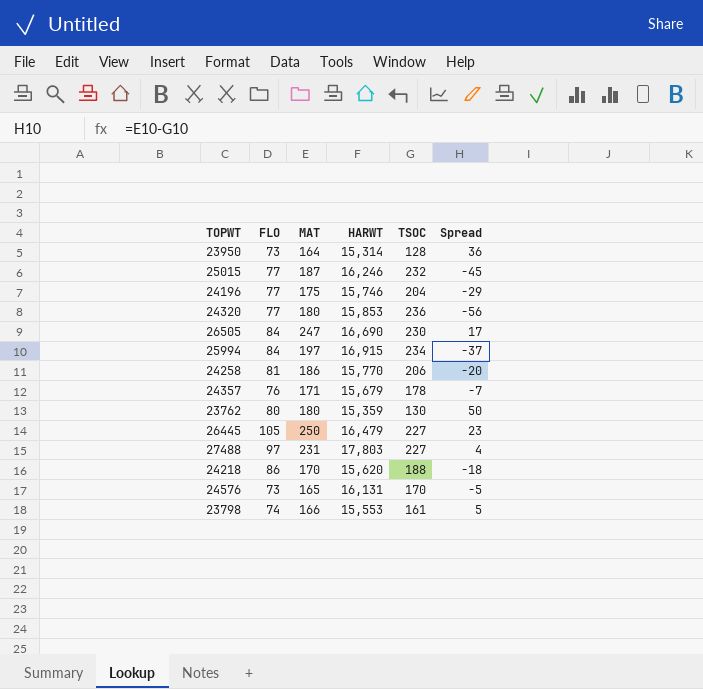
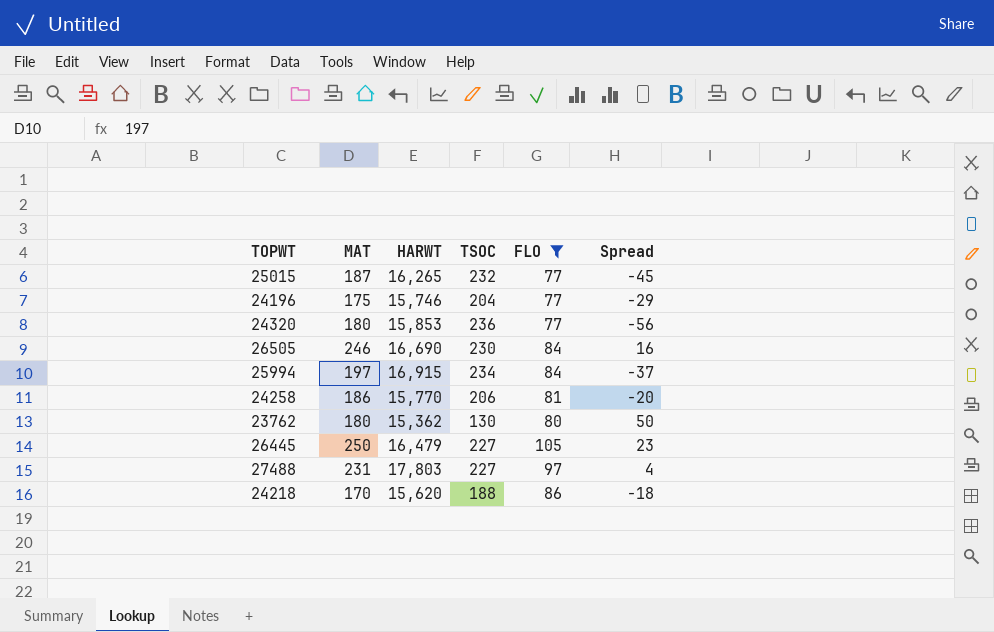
filter: none -> FLO >= 77
column FLO | position: 2 -> 5
25015 | HARWT: 16,246 -> 16,265
26505 | MAT: 247 -> 246
26505 | Spread: 17 -> 16
23762 | HARWT: 15,359 -> 15,362

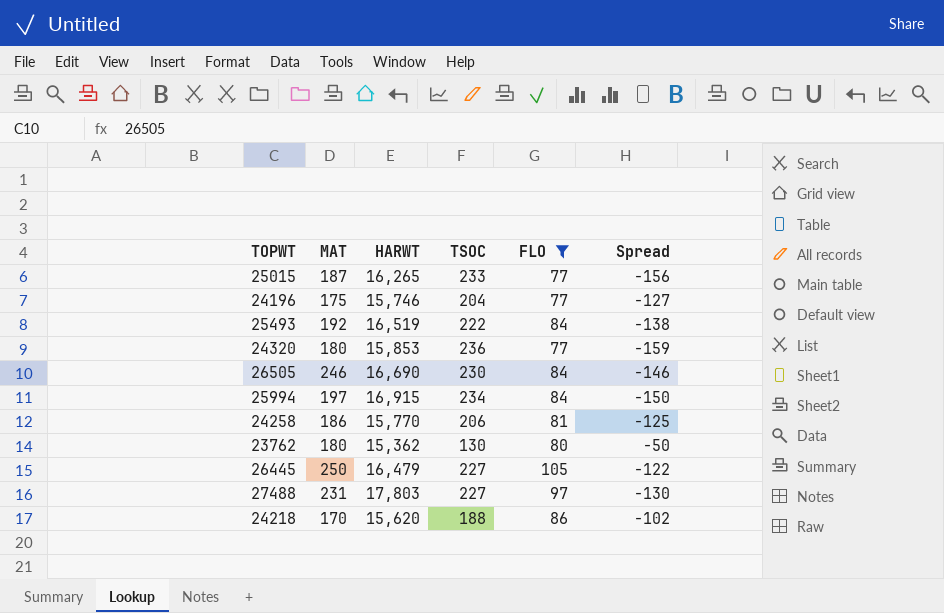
column Spread | formula: [MAT] - [TSOC] -> [FLO] - [TSOC]
25015 | TSOC: 232 -> 233
row 25493: none -> 192 | 16,519 | 222 | 84 | -138

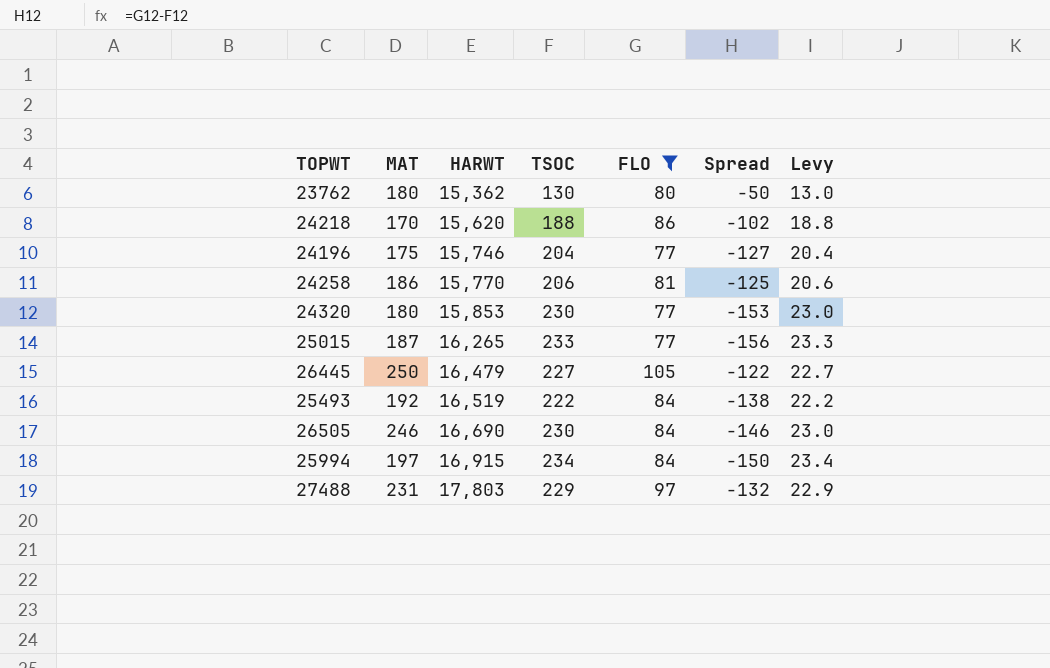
row order: none -> HARWT ascending
column Levy | formula: none -> [TSOC] * 0.1
24320 | TSOC: 236 -> 230
24320 | Spread: -159 -> -153
27488 | TSOC: 227 -> 229
27488 | Spread: -130 -> -132

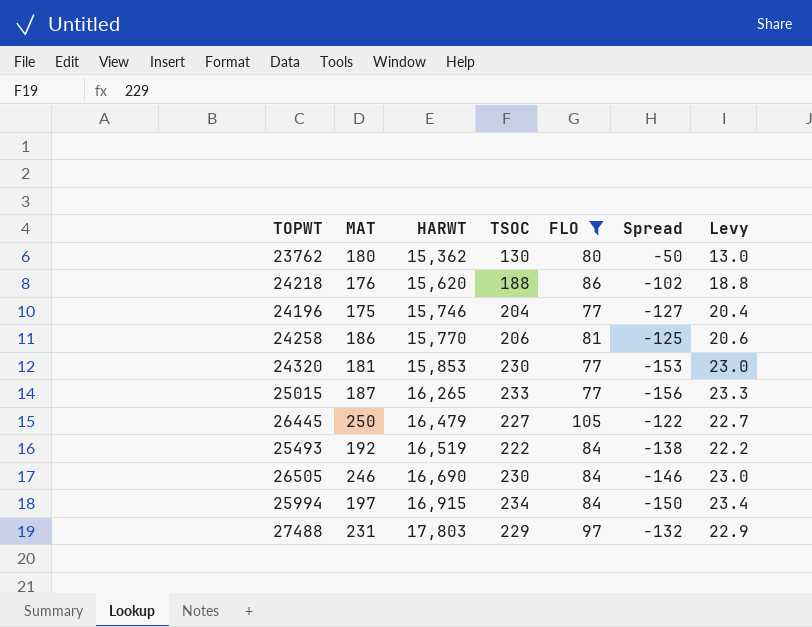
24218 | MAT: 170 -> 176
24320 | MAT: 180 -> 181

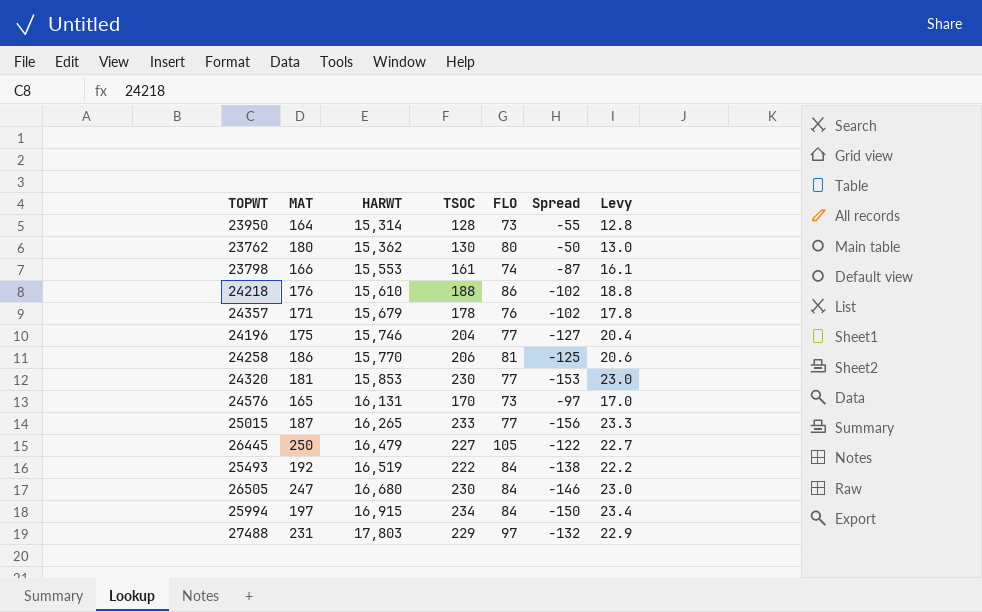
filter: FLO >= 77 -> none
24218 | HARWT: 15,620 -> 15,610
26505 | MAT: 246 -> 247
26505 | HARWT: 16,690 -> 16,680

